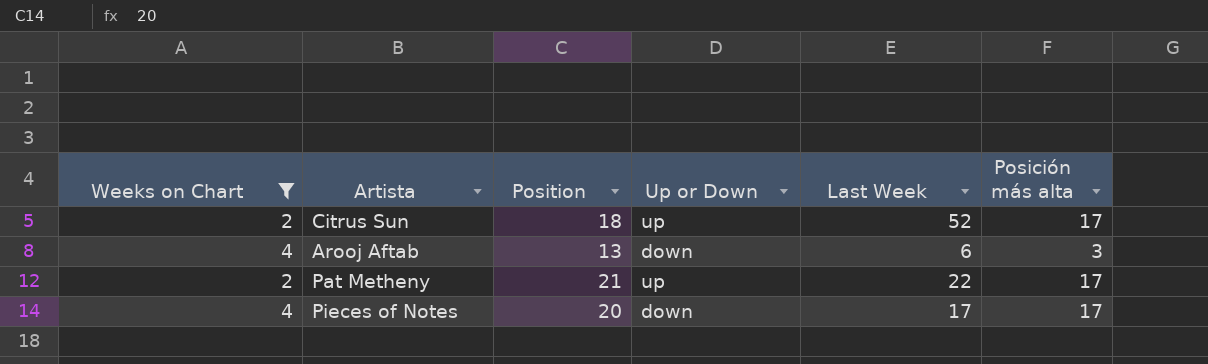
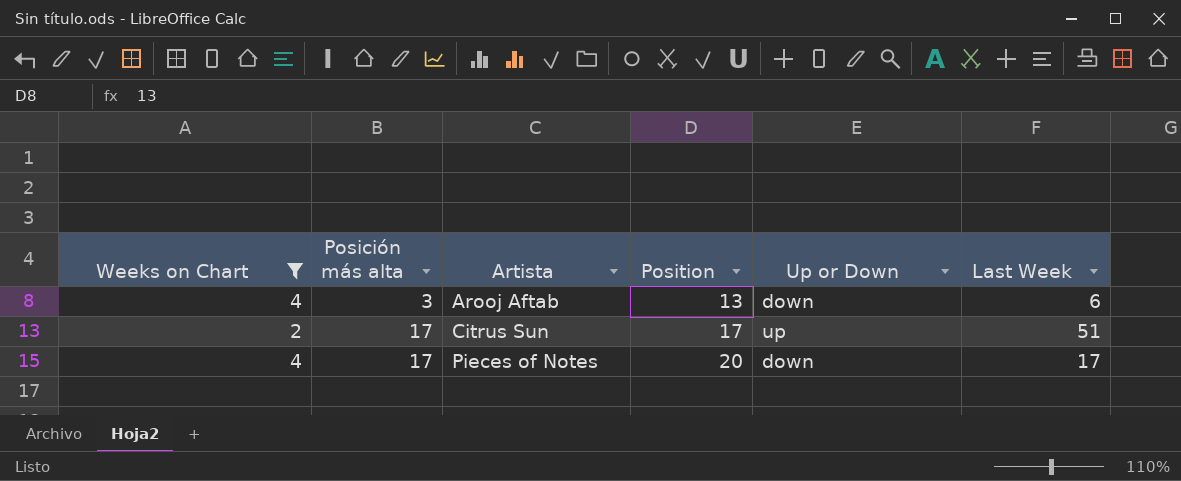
row order: none -> Posición más alta ascending
column Posición más alta | position: 6 -> 2
row Pat Metheny: 2 | 21 | up | 22 | 17 -> none
Citrus Sun | Position: 18 -> 17
Citrus Sun | Last Week: 52 -> 51

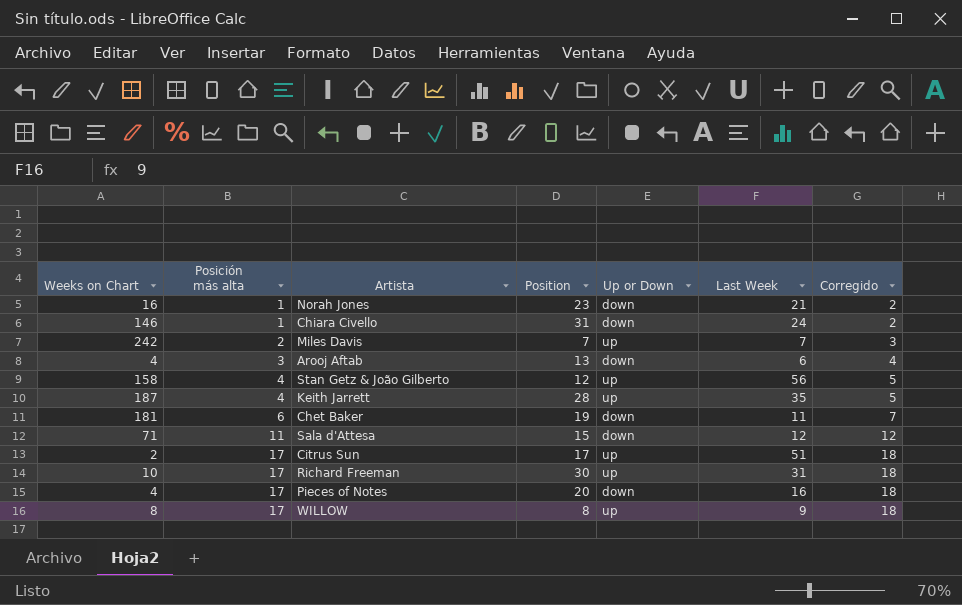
filter: Weeks on Chart <= 4 -> none
column Corregido | formula: none -> [Posición más alta] + 1
Pieces of Notes | Last Week: 17 -> 16

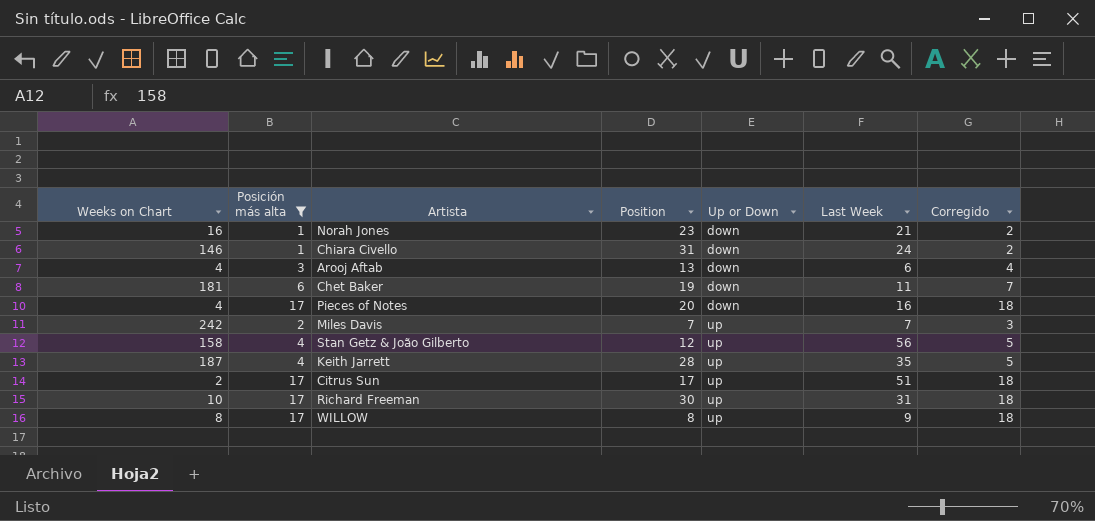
filter: none -> Posición más alta != 11
row order: Posición más alta ascending -> Up or Down ascending

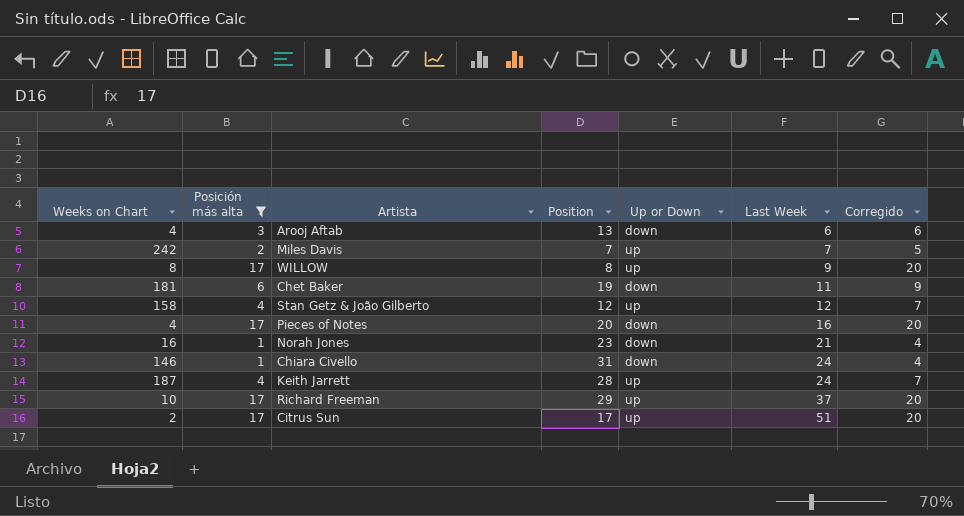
row order: Up or Down ascending -> Last Week ascending
column Corregido | formula: [Posición más alta] + 1 -> [Posición más alta] + 3
Stan Getz & João Gilberto | Last Week: 56 -> 12
Keith Jarrett | Last Week: 35 -> 24
Richard Freeman | Position: 30 -> 29
Richard Freeman | Last Week: 31 -> 37

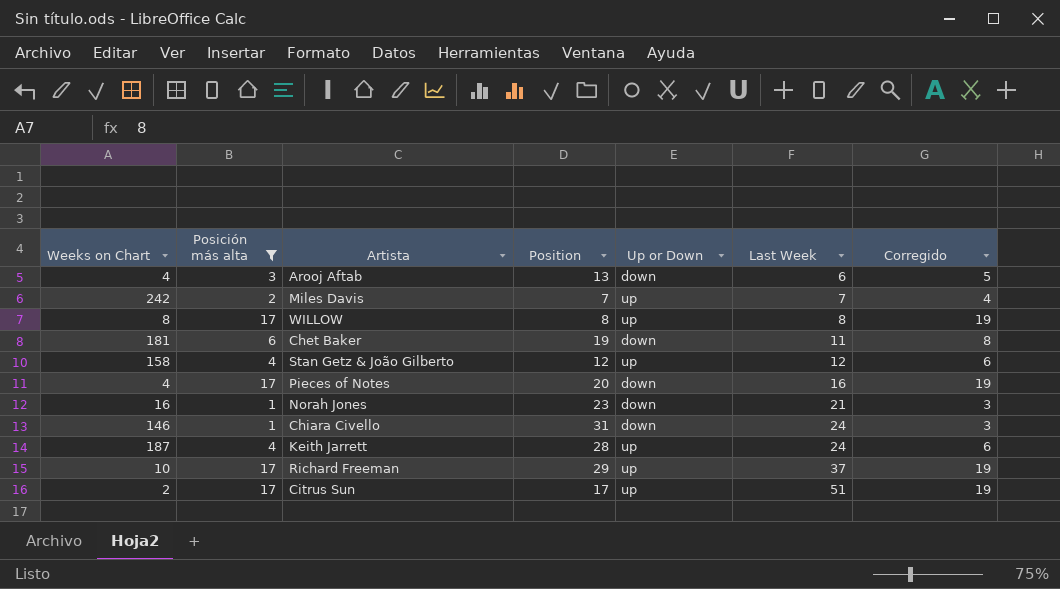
column Corregido | formula: [Posición más alta] + 3 -> [Posición más alta] + 2
WILLOW | Last Week: 9 -> 8

